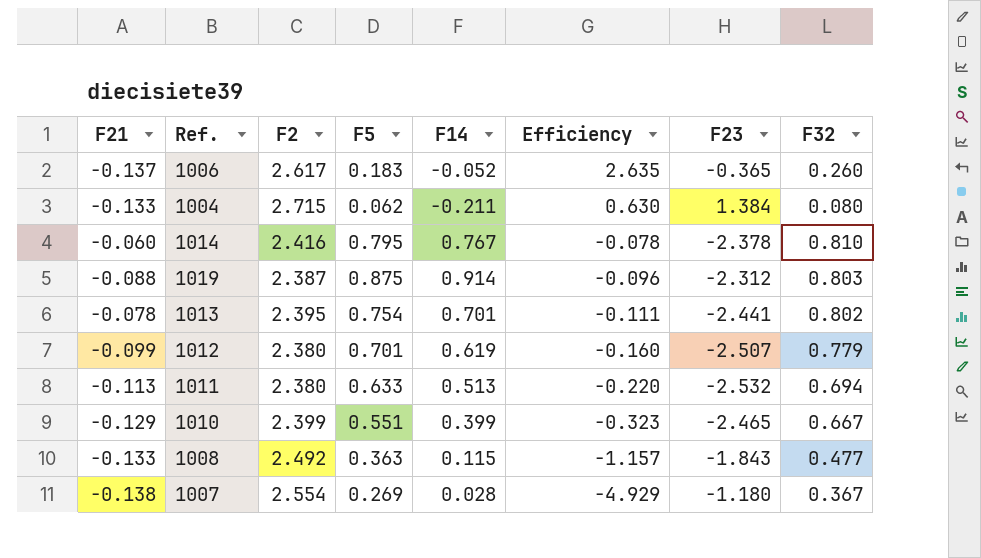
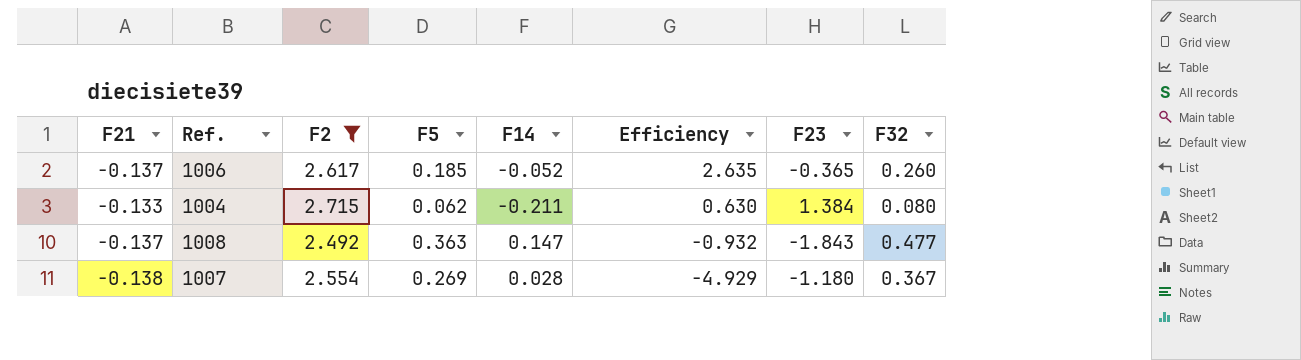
filter: none -> F2 >= 2.492
1006 | F5: 0.183 -> 0.185
1008 | F21: -0.133 -> -0.137
1008 | F14: 0.115 -> 0.147
1008 | Efficiency: -1.157 -> -0.932

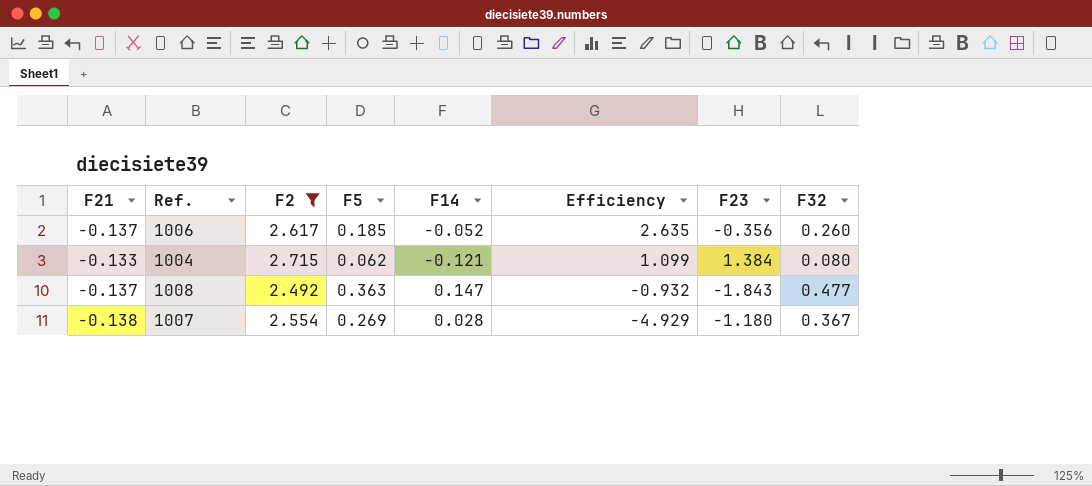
1006 | F23: -0.365 -> -0.356
1004 | F14: -0.211 -> -0.121
1004 | Efficiency: 0.630 -> 1.099

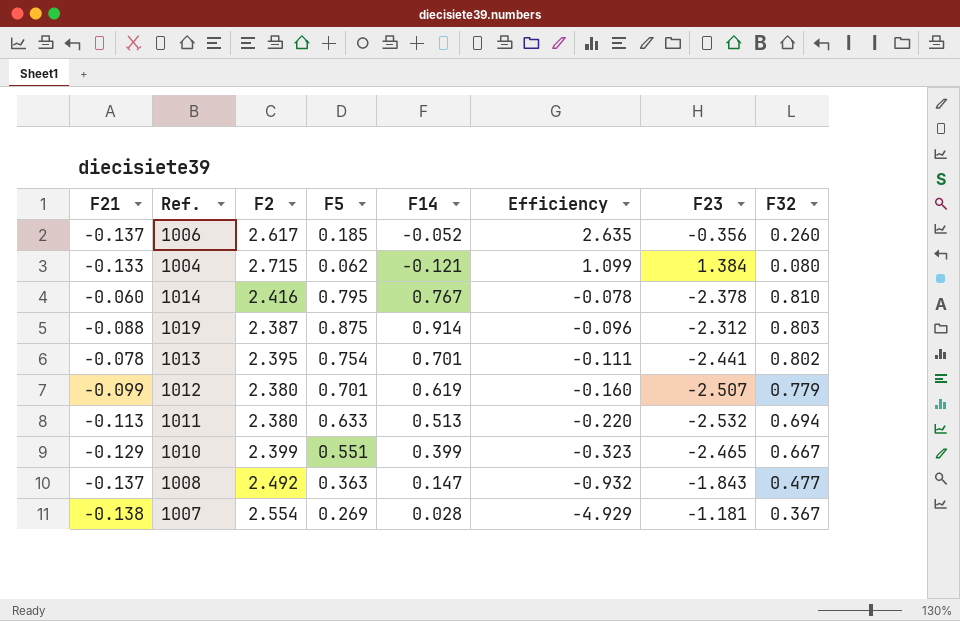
filter: F2 >= 2.492 -> none
1007 | F23: -1.180 -> -1.181

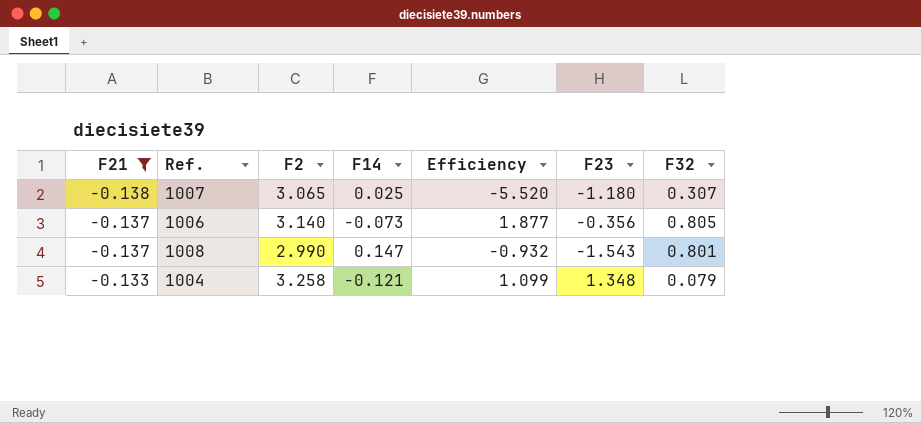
filter: none -> F21 <= -0.133
row order: Efficiency descending -> F21 ascending
column F5 | position: 4 -> none
1007 | F2: 2.554 -> 3.065
1007 | F14: 0.028 -> 0.025
1007 | Efficiency: -4.929 -> -5.520
1007 | F23: -1.181 -> -1.180
1007 | F32: 0.367 -> 0.307
1006 | F2: 2.617 -> 3.140
1006 | F14: -0.052 -> -0.073
1006 | Efficiency: 2.635 -> 1.877
1006 | F32: 0.260 -> 0.805
1008 | F2: 2.492 -> 2.990
1008 | F23: -1.843 -> -1.543
1008 | F32: 0.477 -> 0.801
1004 | F2: 2.715 -> 3.258
1004 | F23: 1.384 -> 1.348
1004 | F32: 0.080 -> 0.079

